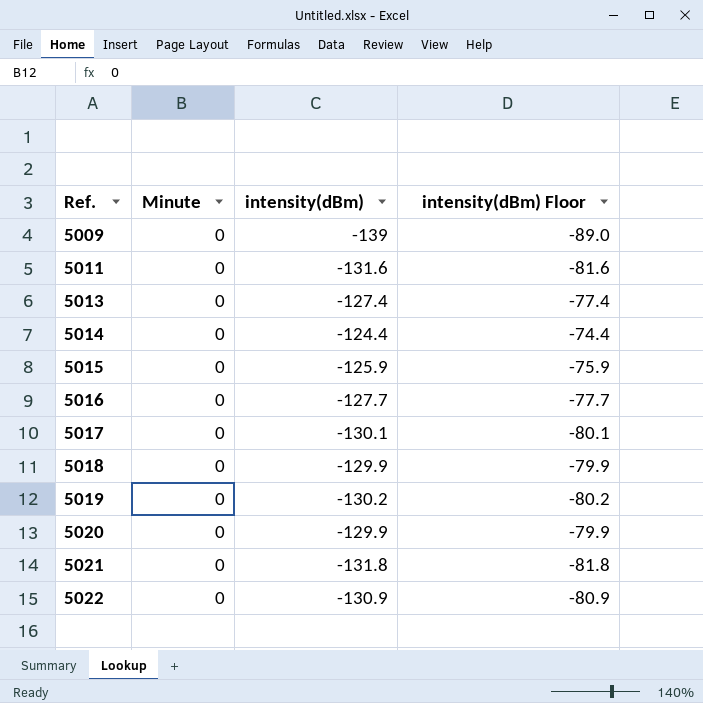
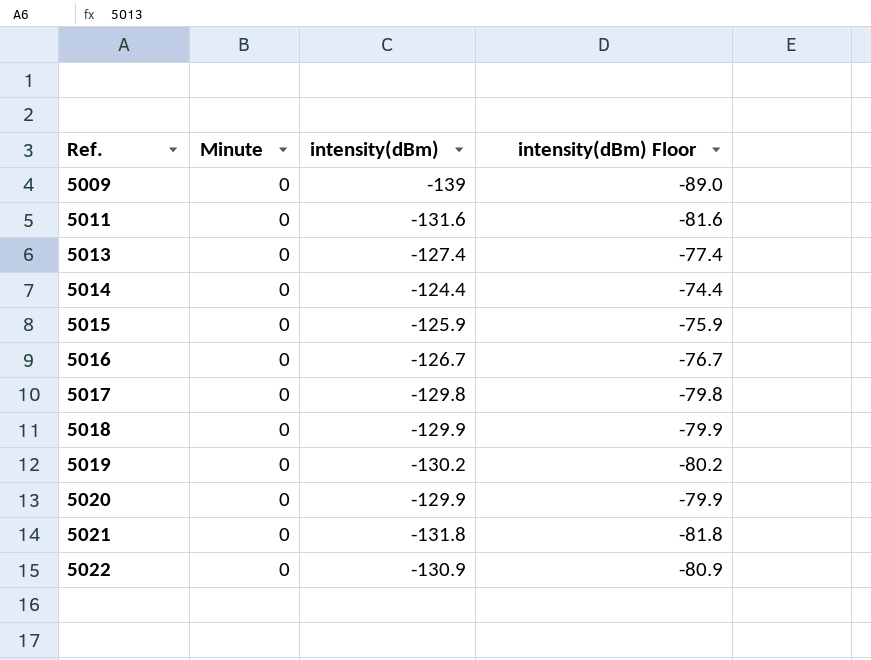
5016 | intensity(dBm): -127.7 -> -126.7
5016 | intensity(dBm) Floor: -77.7 -> -76.7
5017 | intensity(dBm): -130.1 -> -129.8
5017 | intensity(dBm) Floor: -80.1 -> -79.8

